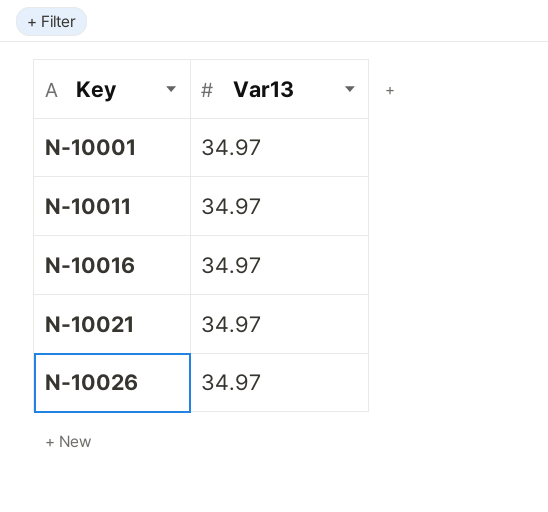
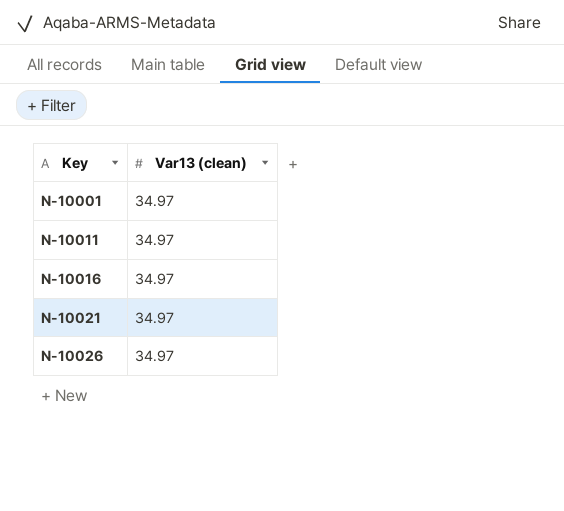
column name: Var13 -> Var13 (clean)

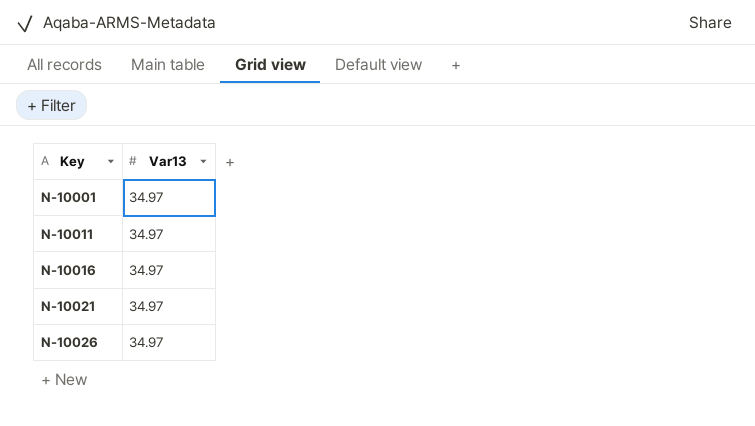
column name: Var13 (clean) -> Var13

